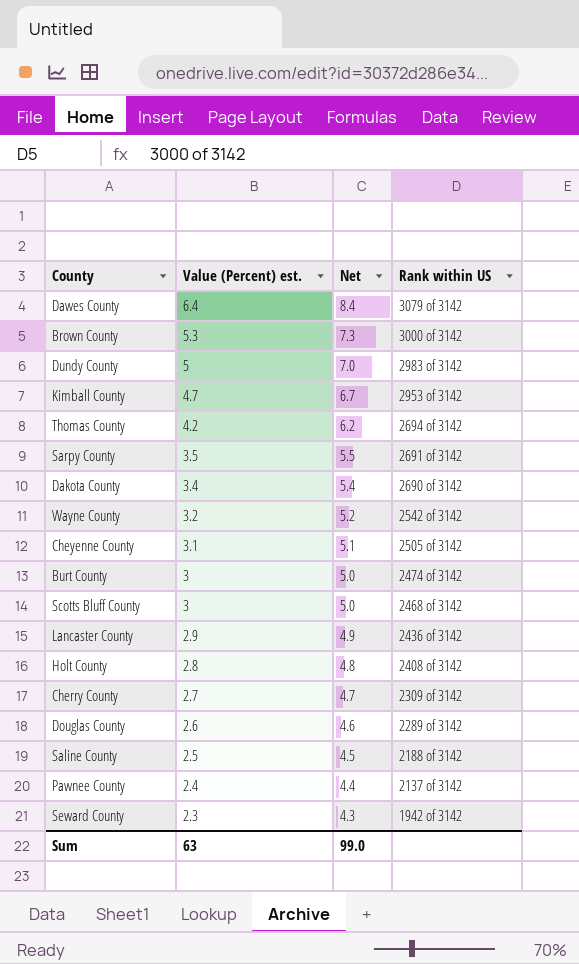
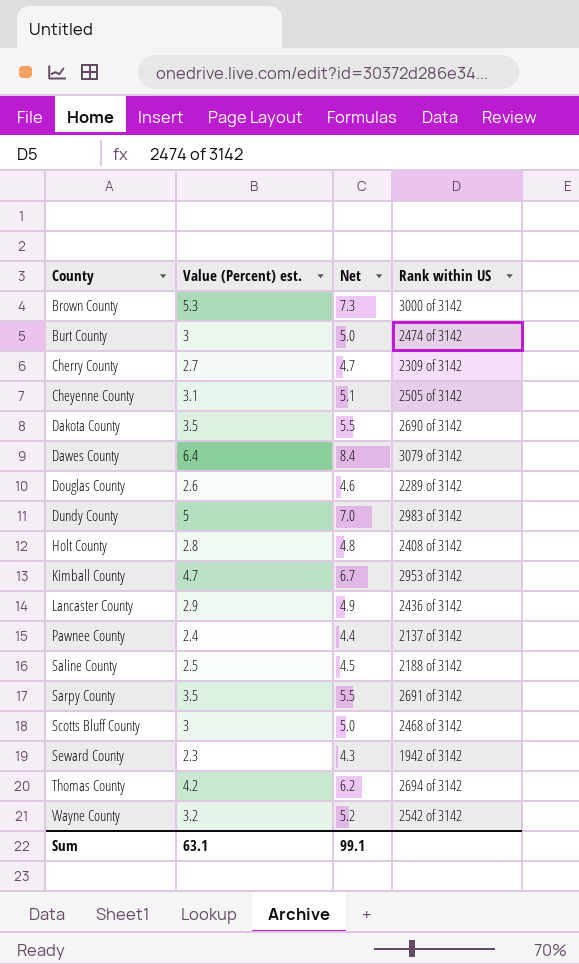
row order: Value (Percent) est. descending -> County ascending
Dakota County | Value (Percent) est.: 3.4 -> 3.5
Dakota County | Net: 5.4 -> 5.5
Sum | Value (Percent) est.: 63 -> 63.1
Sum | Net: 99.0 -> 99.1

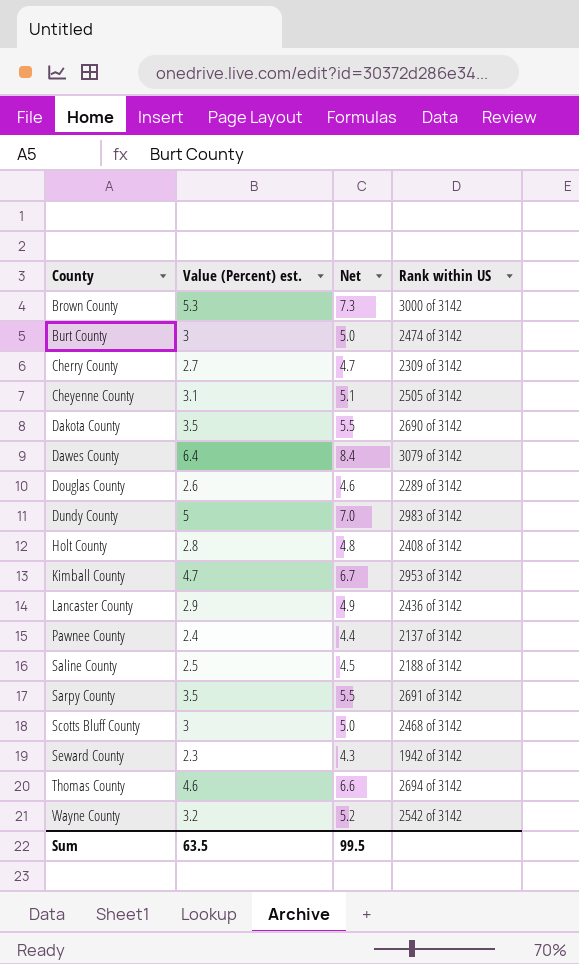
Thomas County | Value (Percent) est.: 4.2 -> 4.6
Thomas County | Net: 6.2 -> 6.6
Sum | Value (Percent) est.: 63.1 -> 63.5
Sum | Net: 99.1 -> 99.5

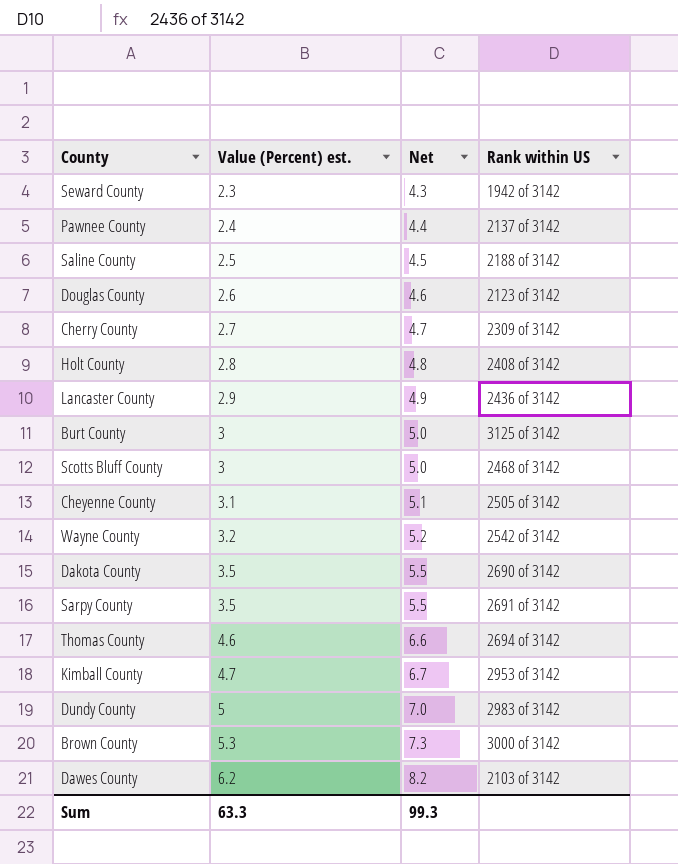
row order: County ascending -> Value (Percent) est. ascending
Douglas County | Rank within US: 2289 of 3142 -> 2123 of 3142
Burt County | Rank within US: 2474 of 3142 -> 3125 of 3142
Dawes County | Value (Percent) est.: 6.4 -> 6.2
Dawes County | Net: 8.4 -> 8.2
Dawes County | Rank within US: 3079 of 3142 -> 2103 of 3142
Sum | Value (Percent) est.: 63.5 -> 63.3
Sum | Net: 99.5 -> 99.3

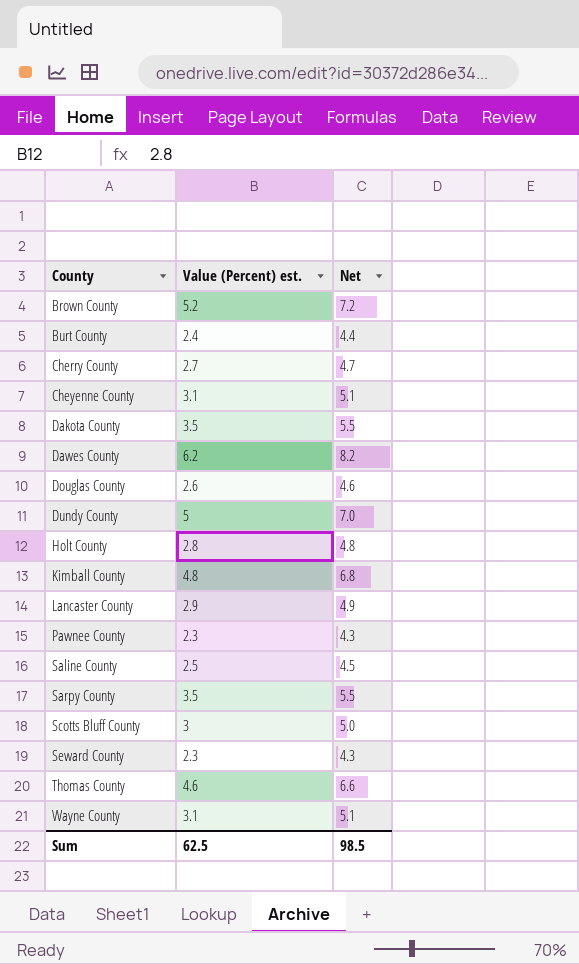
row order: Value (Percent) est. ascending -> County ascending
column Rank within US | position: 4 -> none
Brown County | Value (Percent) est.: 5.3 -> 5.2
Brown County | Net: 7.3 -> 7.2
Burt County | Value (Percent) est.: 3 -> 2.4
Burt County | Net: 5.0 -> 4.4
Kimball County | Value (Percent) est.: 4.7 -> 4.8
Kimball County | Net: 6.7 -> 6.8
Pawnee County | Value (Percent) est.: 2.4 -> 2.3
Pawnee County | Net: 4.4 -> 4.3
Wayne County | Value (Percent) est.: 3.2 -> 3.1
Wayne County | Net: 5.2 -> 5.1
Sum | Value (Percent) est.: 63.3 -> 62.5
Sum | Net: 99.3 -> 98.5

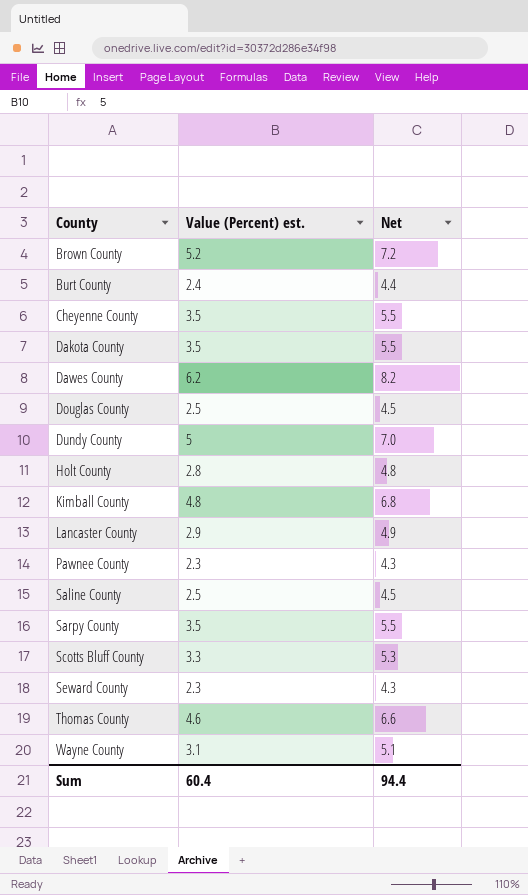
row Cherry County: 2.7 | 4.7 -> none
Cheyenne County | Value (Percent) est.: 3.1 -> 3.5
Cheyenne County | Net: 5.1 -> 5.5
Douglas County | Value (Percent) est.: 2.6 -> 2.5
Douglas County | Net: 4.6 -> 4.5
Scotts Bluff County | Value (Percent) est.: 3 -> 3.3
Scotts Bluff County | Net: 5.0 -> 5.3
Sum | Value (Percent) est.: 62.5 -> 60.4
Sum | Net: 98.5 -> 94.4

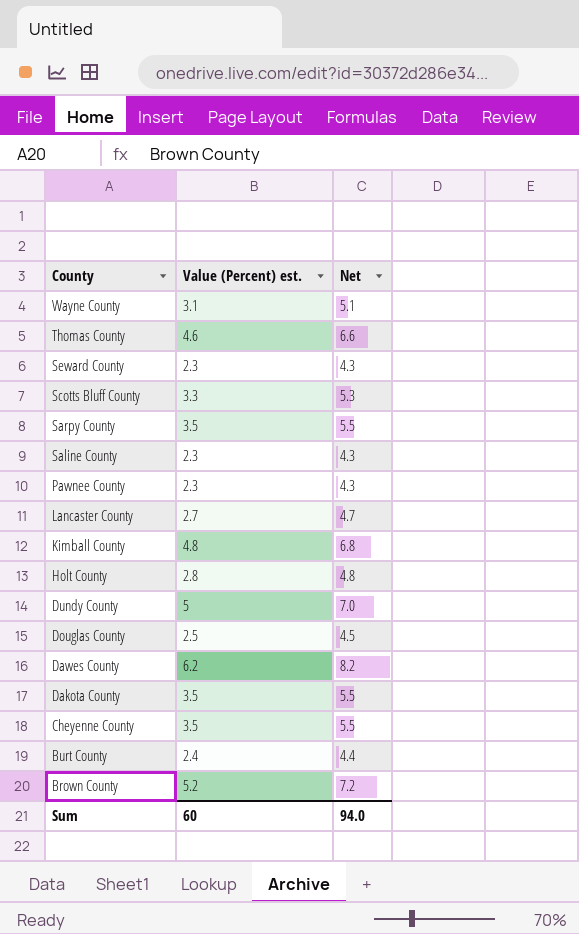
row order: County ascending -> County descending
Saline County | Value (Percent) est.: 2.5 -> 2.3
Saline County | Net: 4.5 -> 4.3
Lancaster County | Value (Percent) est.: 2.9 -> 2.7
Lancaster County | Net: 4.9 -> 4.7
Sum | Value (Percent) est.: 60.4 -> 60
Sum | Net: 94.4 -> 94.0

